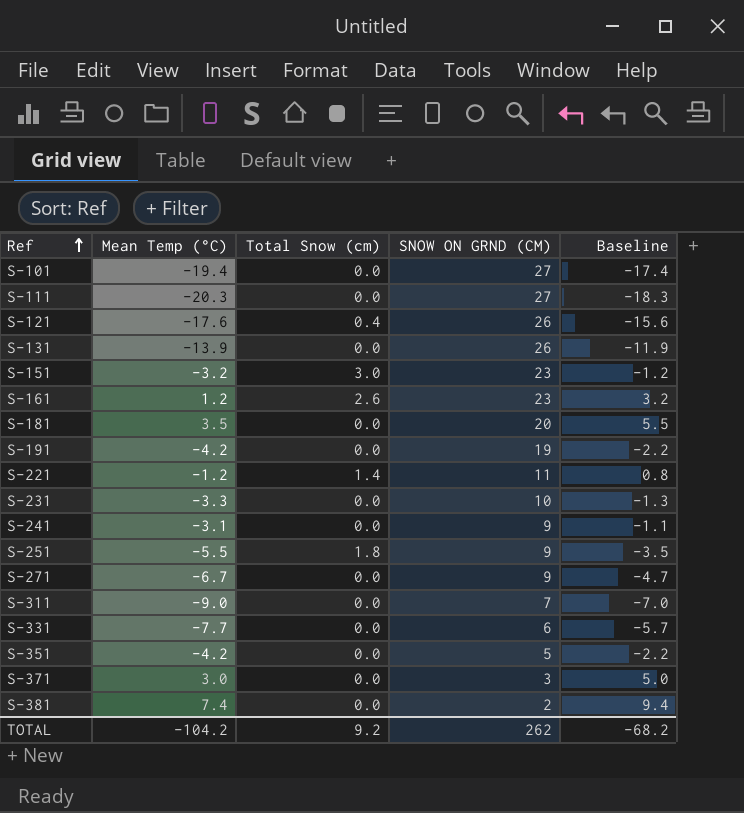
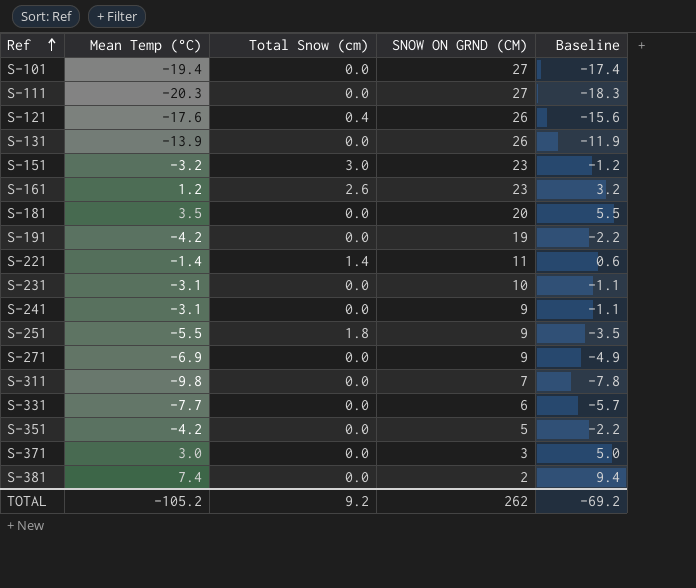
S-221 | Mean Temp (°C): -1.2 -> -1.4
S-221 | Baseline: 0.8 -> 0.6
S-231 | Mean Temp (°C): -3.3 -> -3.1
S-231 | Baseline: -1.3 -> -1.1
S-271 | Mean Temp (°C): -6.7 -> -6.9
S-271 | Baseline: -4.7 -> -4.9
S-311 | Mean Temp (°C): -9.0 -> -9.8
S-311 | Baseline: -7.0 -> -7.8
TOTAL | Mean Temp (°C): -104.2 -> -105.2
TOTAL | Baseline: -68.2 -> -69.2

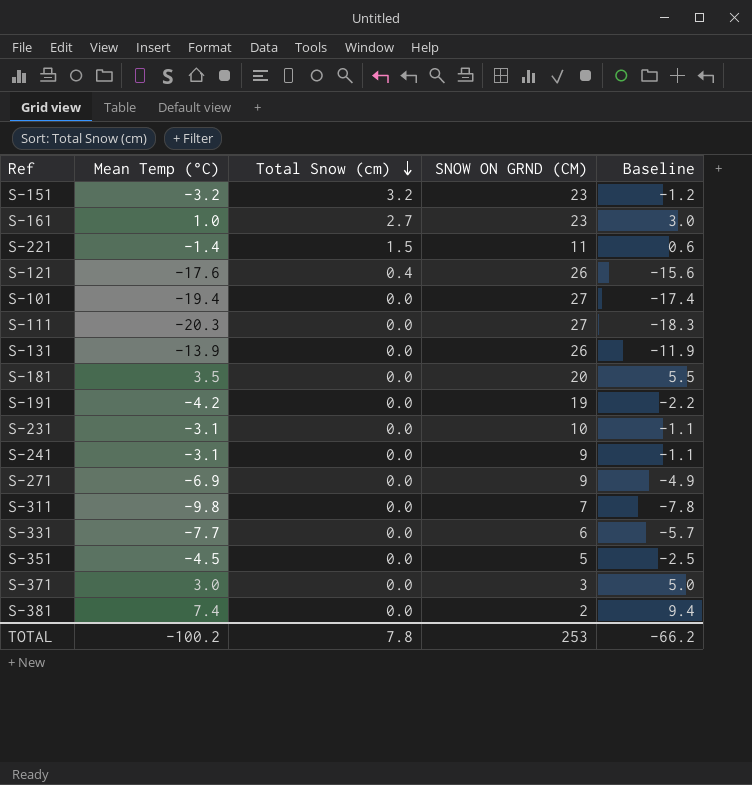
row order: Ref ascending -> Total Snow (cm) descending
row S-251: -5.5 | 1.8 | 9 | -3.5 -> none
S-151 | Total Snow (cm): 3.0 -> 3.2
S-161 | Mean Temp (°C): 1.2 -> 1.0
S-161 | Total Snow (cm): 2.6 -> 2.7
S-161 | Baseline: 3.2 -> 3.0
S-221 | Total Snow (cm): 1.4 -> 1.5
S-351 | Mean Temp (°C): -4.2 -> -4.5
S-351 | Baseline: -2.2 -> -2.5
TOTAL | Mean Temp (°C): -105.2 -> -100.2
TOTAL | Total Snow (cm): 9.2 -> 7.8
TOTAL | SNOW ON GRND (CM): 262 -> 253
TOTAL | Baseline: -69.2 -> -66.2

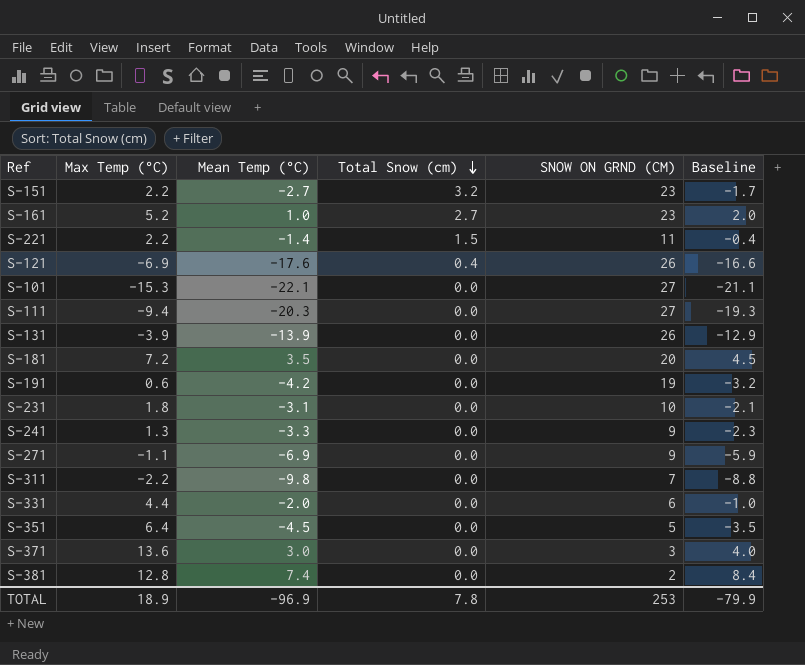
column Max Temp (°C) | position: none -> 2
column Baseline | formula: [Mean Temp (°C)] + 2 -> [Mean Temp (°C)] + 1
S-151 | Mean Temp (°C): -3.2 -> -2.7
S-101 | Mean Temp (°C): -19.4 -> -22.1
S-241 | Mean Temp (°C): -3.1 -> -3.3
S-331 | Mean Temp (°C): -7.7 -> -2.0
TOTAL | Mean Temp (°C): -100.2 -> -96.9
TOTAL | Baseline: -66.2 -> -79.9

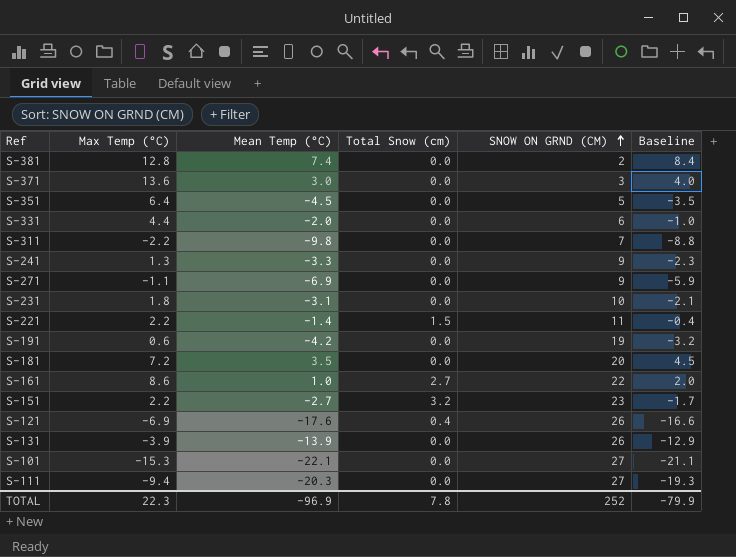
row order: Total Snow (cm) descending -> SNOW ON GRND (CM) ascending
S-161 | Max Temp (°C): 5.2 -> 8.6
S-161 | SNOW ON GRND (CM): 23 -> 22
TOTAL | Max Temp (°C): 18.9 -> 22.3
TOTAL | SNOW ON GRND (CM): 253 -> 252

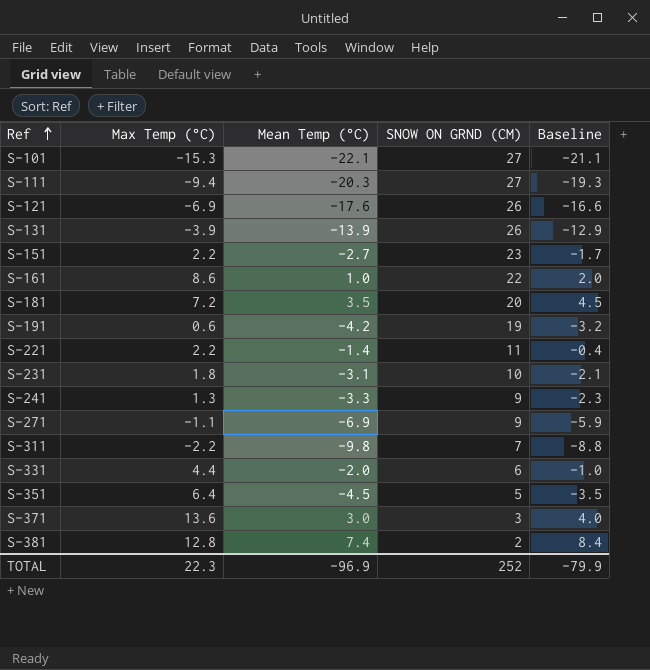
row order: SNOW ON GRND (CM) ascending -> Ref ascending
column Total Snow (cm) | position: 4 -> none

